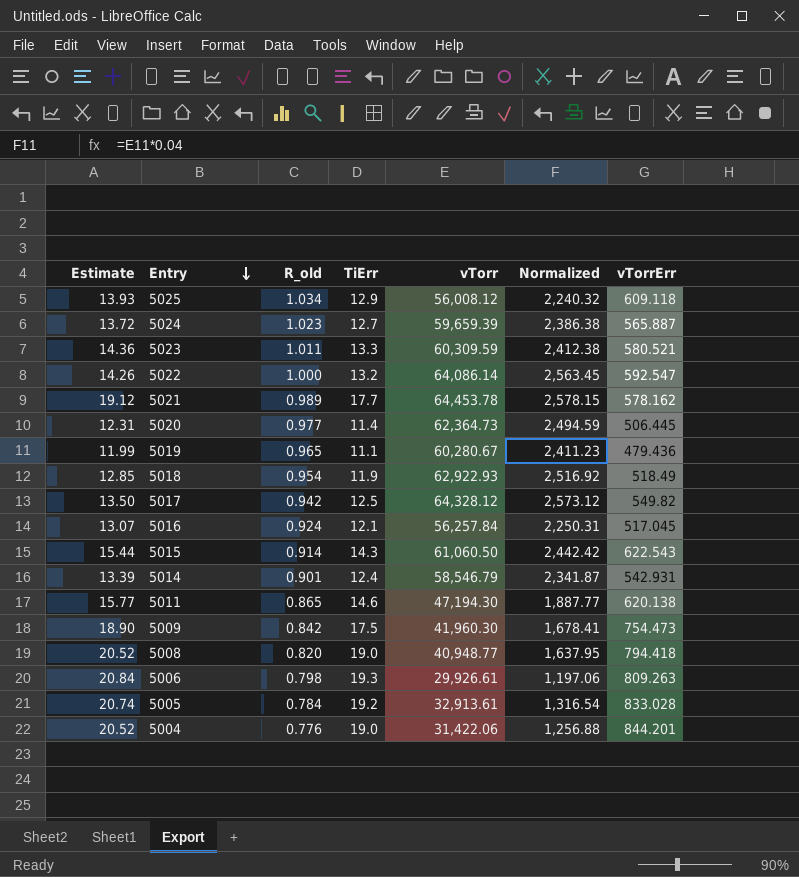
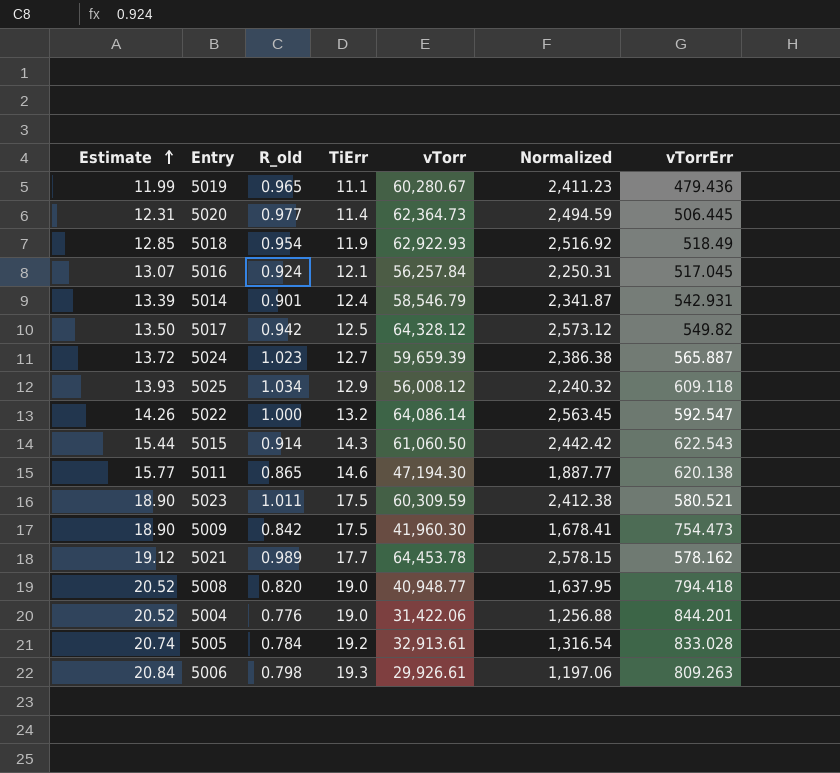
row order: Entry descending -> Estimate ascending
5023 | Estimate: 14.36 -> 18.90
5023 | TiErr: 13.3 -> 17.5

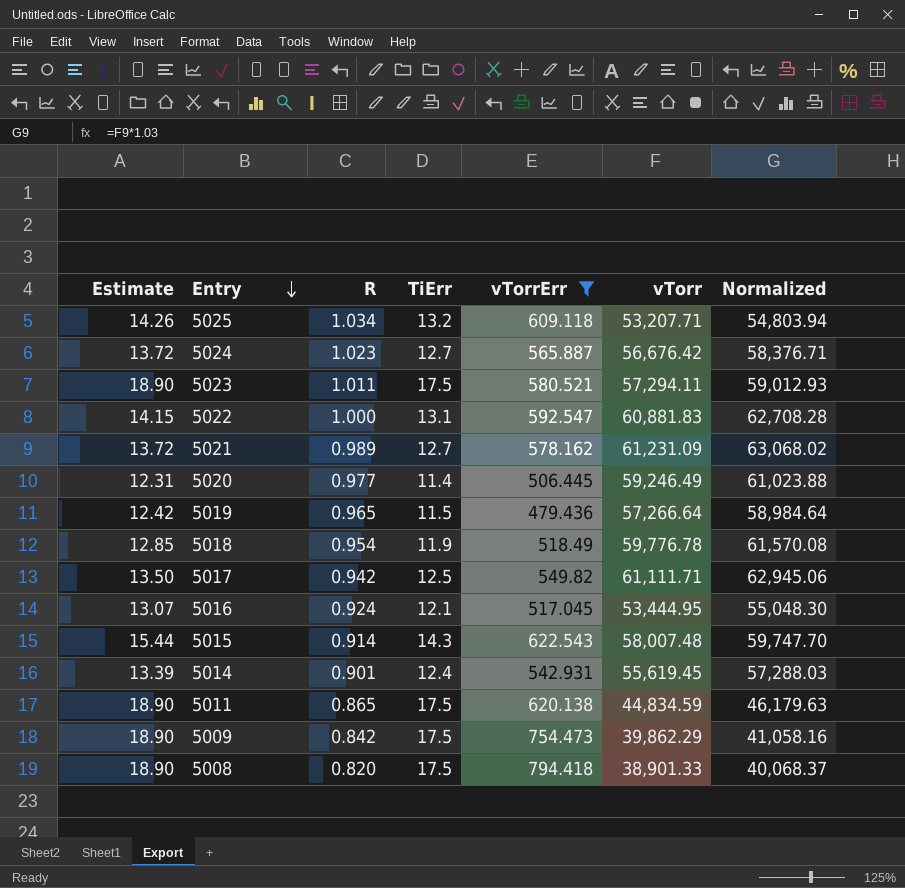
filter: none -> vTorrErr <= 794.418
row order: Estimate ascending -> Entry descending
column name: R_old -> R
column vTorrErr | position: 7 -> 5
column Normalized | formula: [vTorr] * 0.04 -> [vTorr] * 1.03
5025 | Estimate: 13.93 -> 14.26
5025 | TiErr: 12.9 -> 13.2
5025 | vTorr: 56,008.12 -> 53,207.71
5024 | vTorr: 59,659.39 -> 56,676.42
5023 | vTorr: 60,309.59 -> 57,294.11
5022 | Estimate: 14.26 -> 14.15
5022 | TiErr: 13.2 -> 13.1
5022 | vTorr: 64,086.14 -> 60,881.83
5021 | Estimate: 19.12 -> 13.72
5021 | TiErr: 17.7 -> 12.7
5021 | vTorr: 64,453.78 -> 61,231.09
5020 | vTorr: 62,364.73 -> 59,246.49
5019 | Estimate: 11.99 -> 12.42
5019 | TiErr: 11.1 -> 11.5
5019 | vTorr: 60,280.67 -> 57,266.64
5018 | vTorr: 62,922.93 -> 59,776.78
5017 | vTorr: 64,328.12 -> 61,111.71
5016 | vTorr: 56,257.84 -> 53,444.95
5015 | vTorr: 61,060.50 -> 58,007.48
5014 | vTorr: 58,546.79 -> 55,619.45
5011 | Estimate: 15.77 -> 18.90
5011 | TiErr: 14.6 -> 17.5
5011 | vTorr: 47,194.30 -> 44,834.59
5009 | vTorr: 41,960.30 -> 39,862.29
5008 | Estimate: 20.52 -> 18.90
5008 | TiErr: 19.0 -> 17.5
5008 | vTorr: 40,948.77 -> 38,901.33

